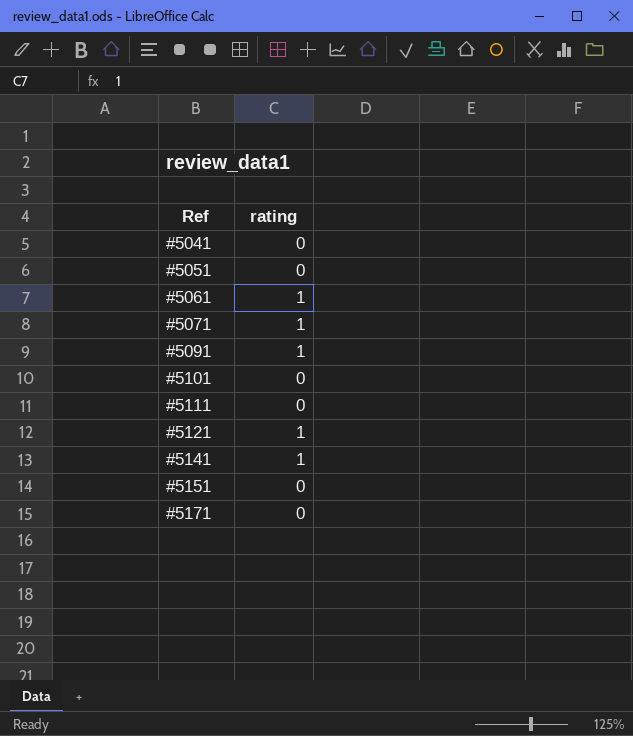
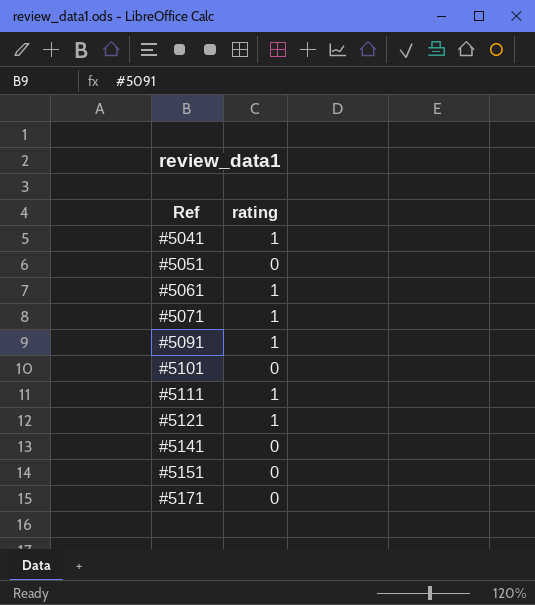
#5041 | rating: 0 -> 1
#5111 | rating: 0 -> 1
#5141 | rating: 1 -> 0

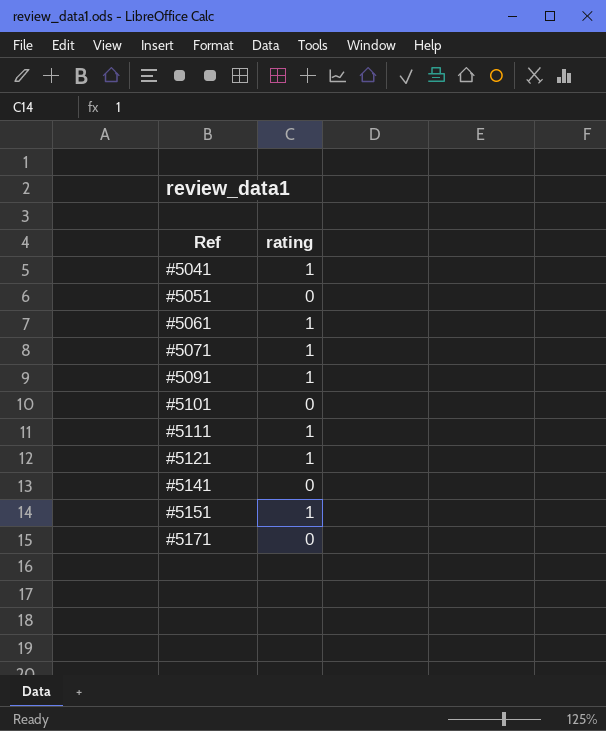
#5151 | rating: 0 -> 1

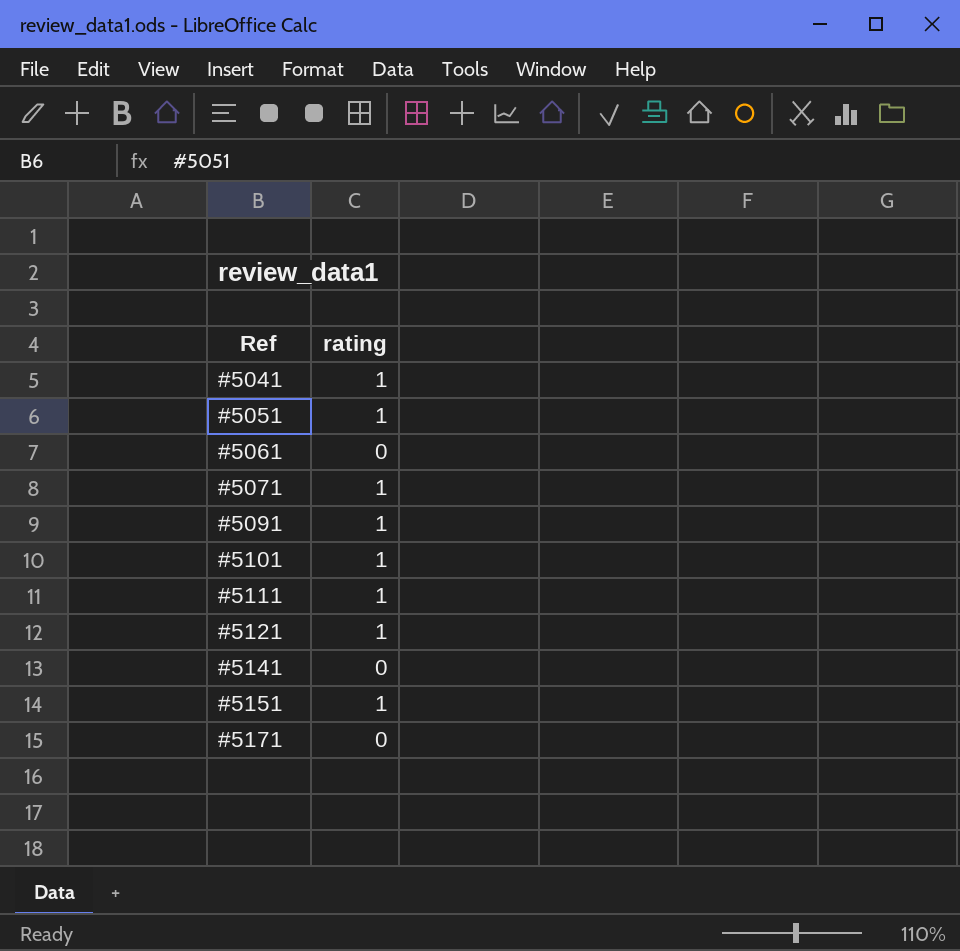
#5051 | rating: 0 -> 1
#5061 | rating: 1 -> 0
#5101 | rating: 0 -> 1

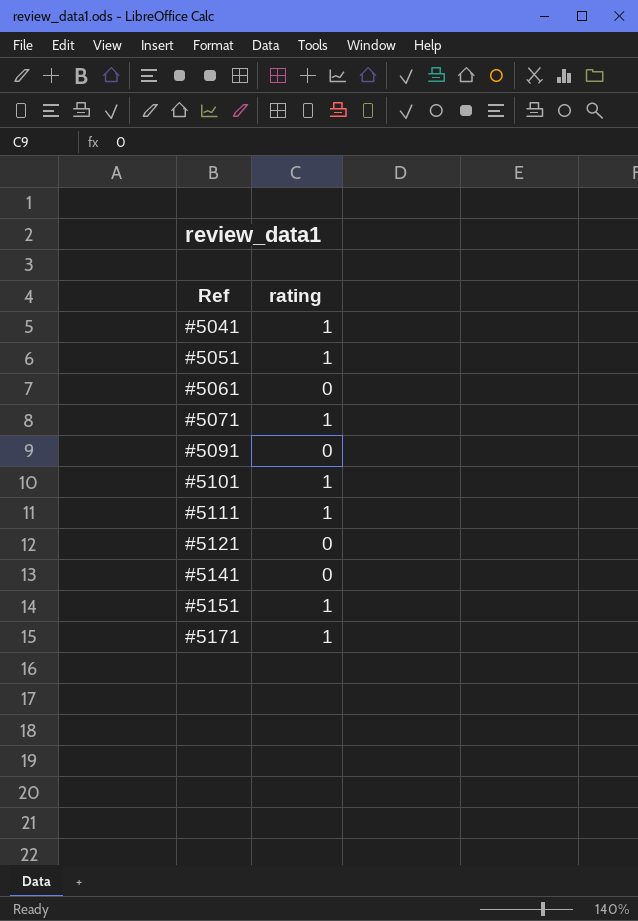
#5091 | rating: 1 -> 0
#5121 | rating: 1 -> 0
#5171 | rating: 0 -> 1

